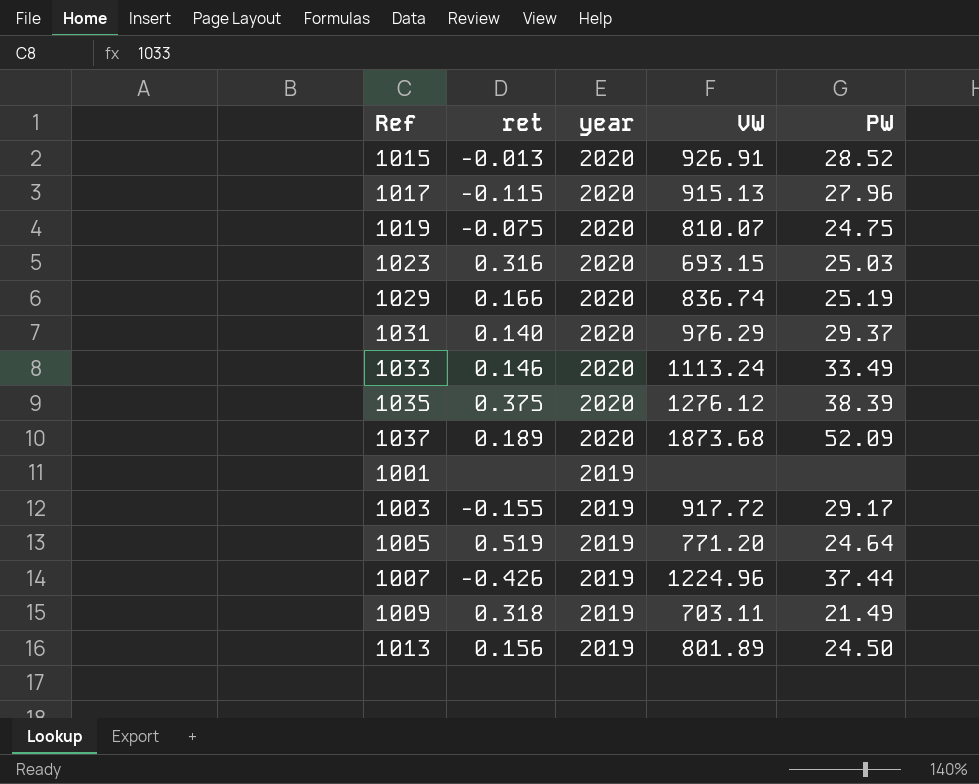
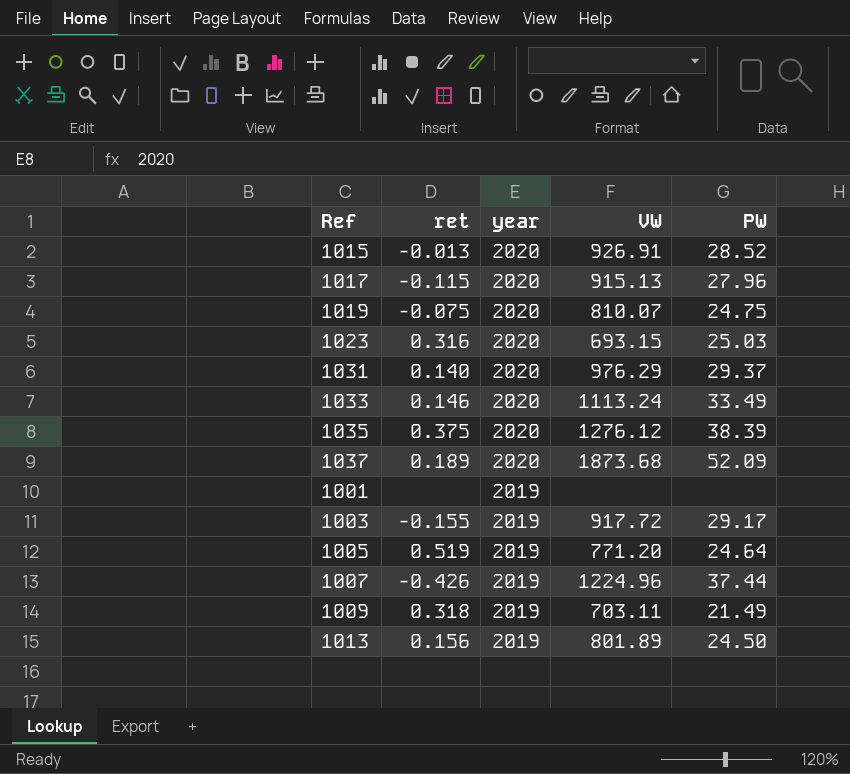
row 1029: 0.166 | 2020 | 836.74 | 25.19 -> none

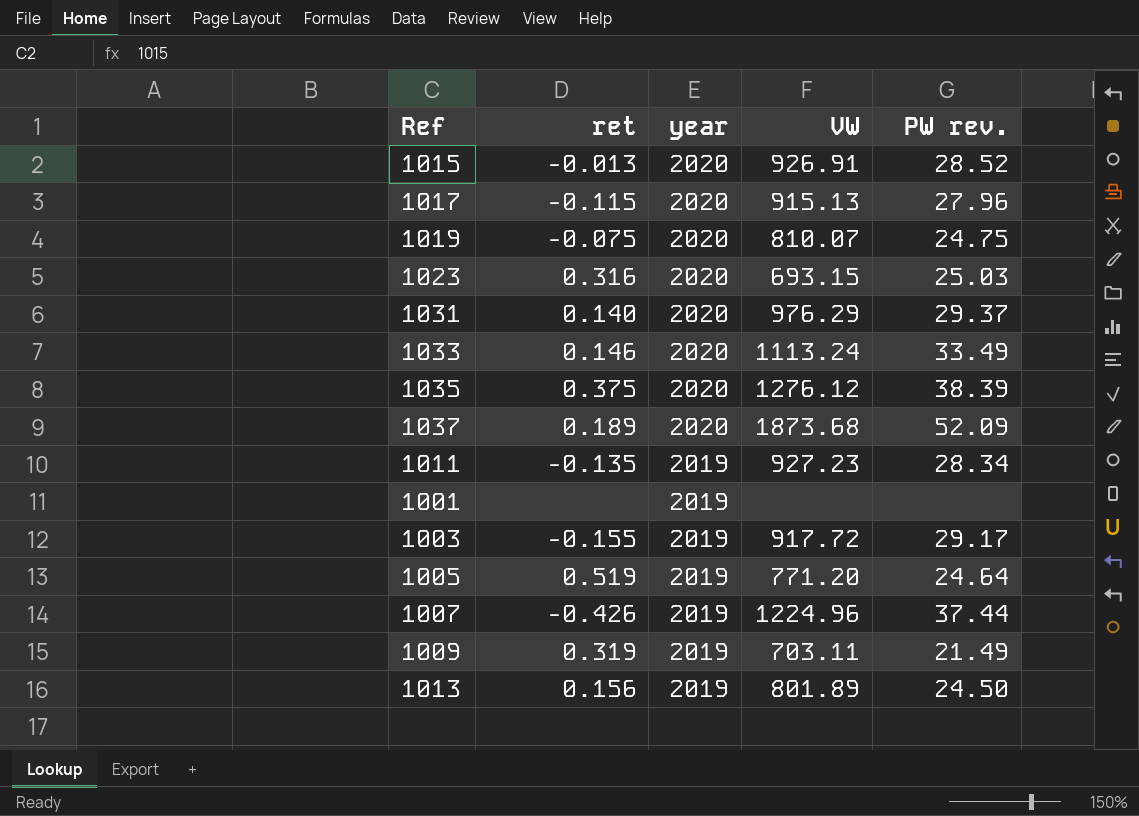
column name: PW -> PW rev.
row 1011: none -> -0.135 | 2019 | 927.23 | 28.34
1009 | ret: 0.318 -> 0.319

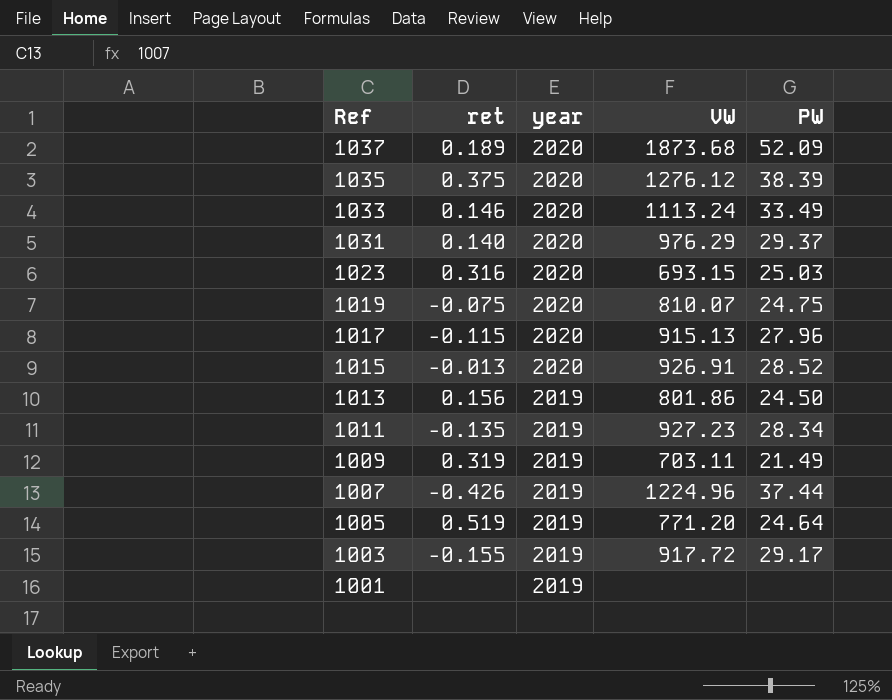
row order: year descending -> Ref descending
column name: PW rev. -> PW
1013 | VW: 801.89 -> 801.86

